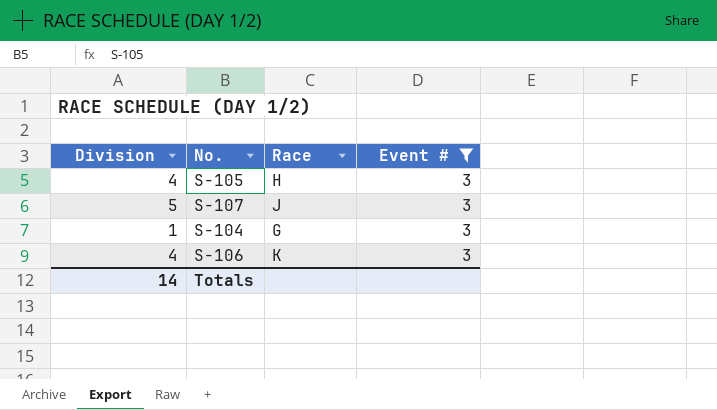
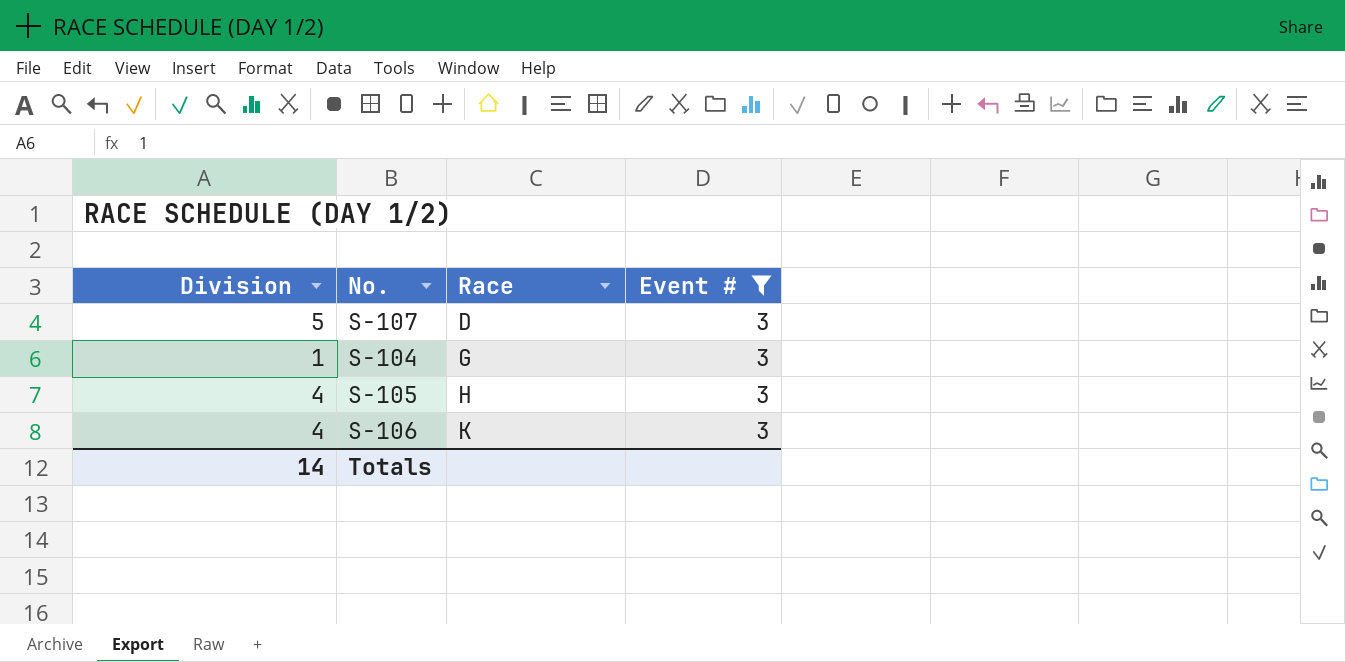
row order: none -> Race ascending
S-107 | Race: J -> D

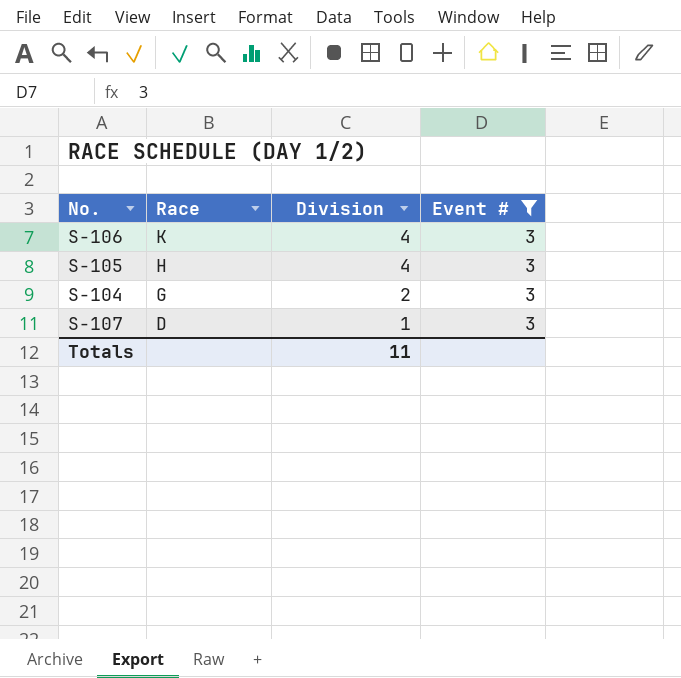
row order: Race ascending -> Race descending
column Division | position: 1 -> 3
S-104 | Division: 1 -> 2
S-107 | Division: 5 -> 1
Totals | Division: 14 -> 11

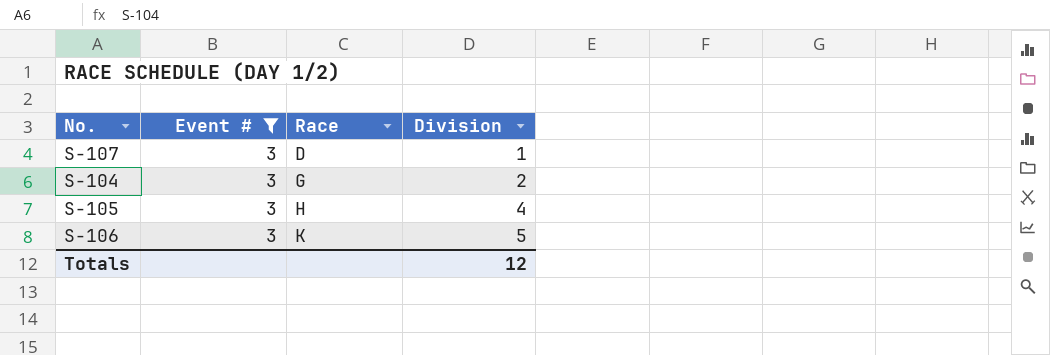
row order: Race descending -> Race ascending
column Event # | position: 4 -> 2
S-106 | Division: 4 -> 5
Totals | Division: 11 -> 12

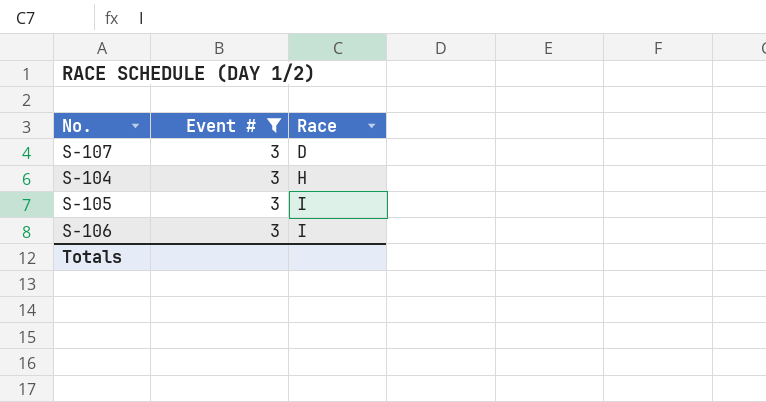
column Division | position: 4 -> none
S-104 | Race: G -> H
S-105 | Race: H -> I
S-106 | Race: K -> I

